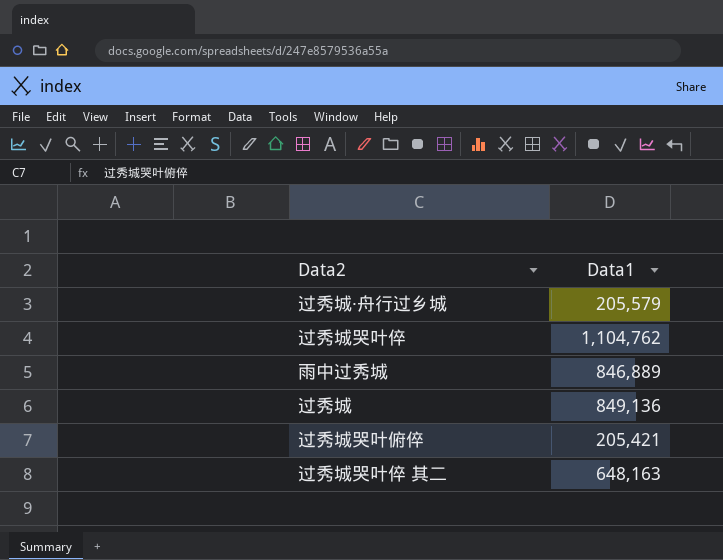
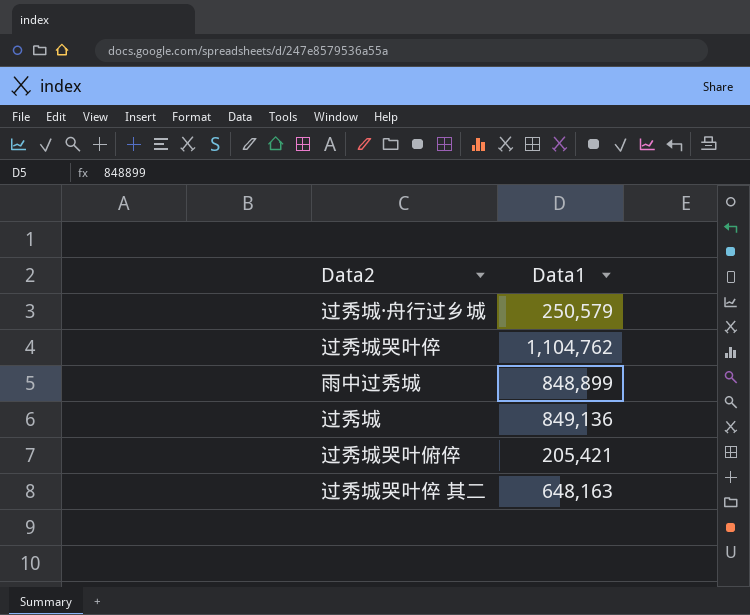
过秀城·舟行过乡城 | Data1: 205,579 -> 250,579
雨中过秀城 | Data1: 846,889 -> 848,899

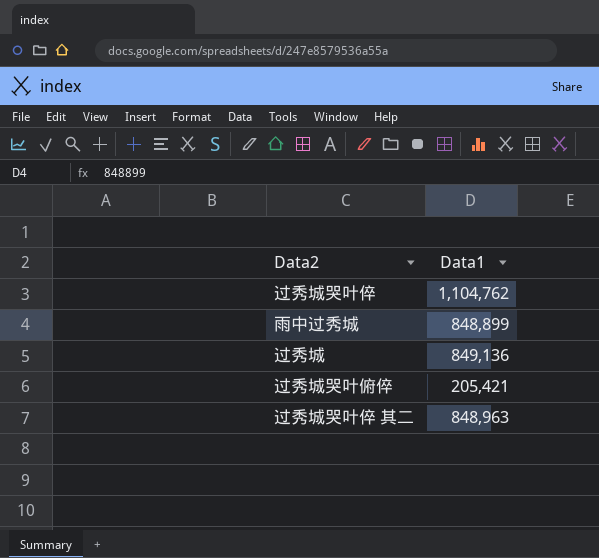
row 过秀城·舟行过乡城: 250,579 -> none
过秀城哭叶倅 其二 | Data1: 648,163 -> 848,963

